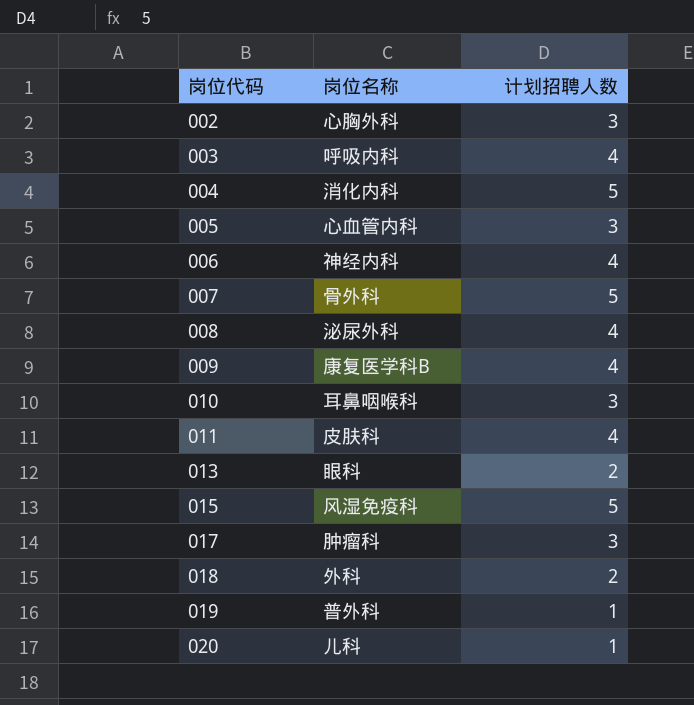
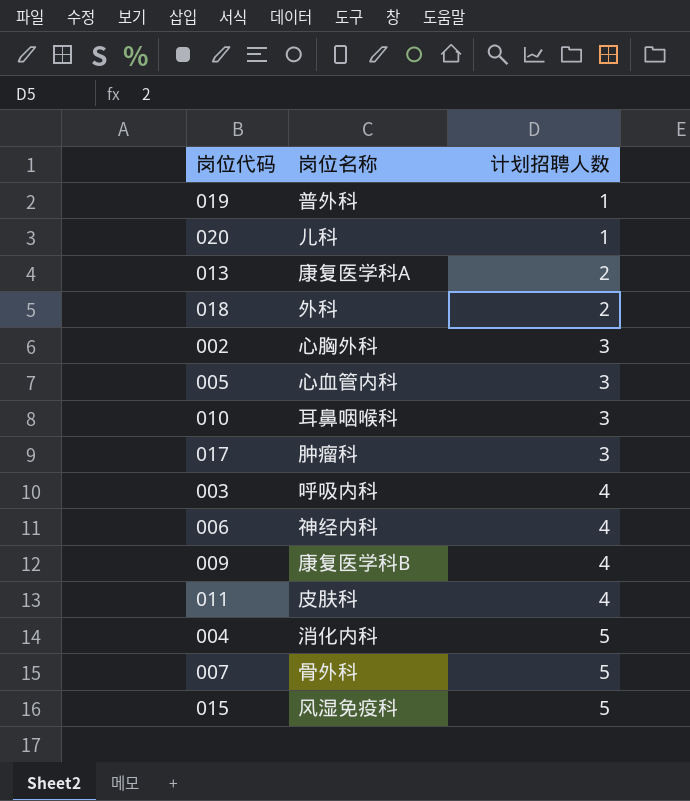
row order: 岗位代码 ascending -> 计划招聘人数 ascending
row 008: 泌尿外科 | 4 -> none
013 | 岗位名称: 眼科 -> 康复医学科A

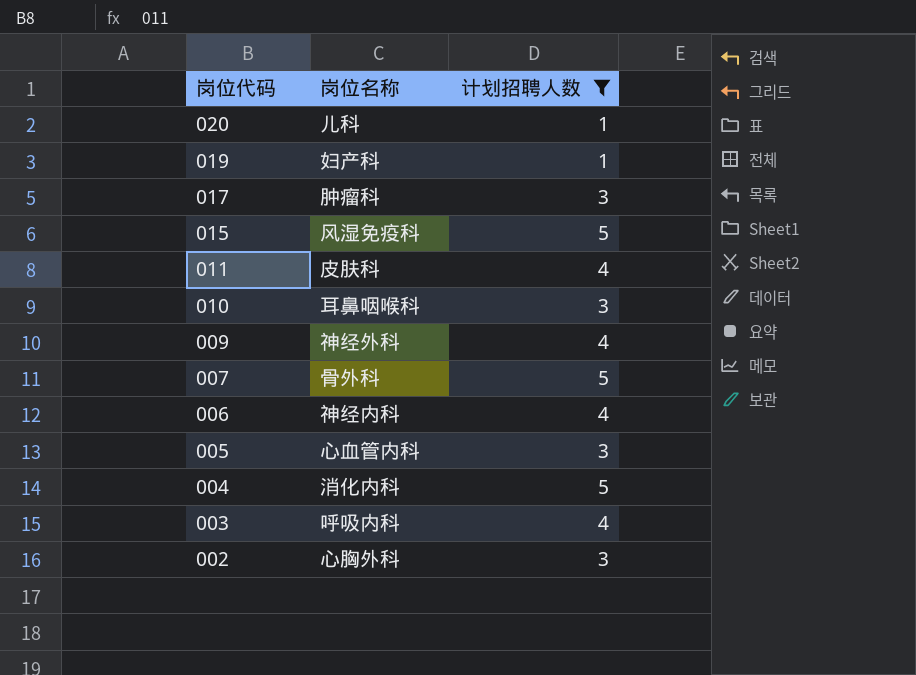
filter: none -> 计划招聘人数 != 2
row order: 计划招聘人数 ascending -> 岗位代码 descending
019 | 岗位名称: 普外科 -> 妇产科
009 | 岗位名称: 康复医学科B -> 神经外科

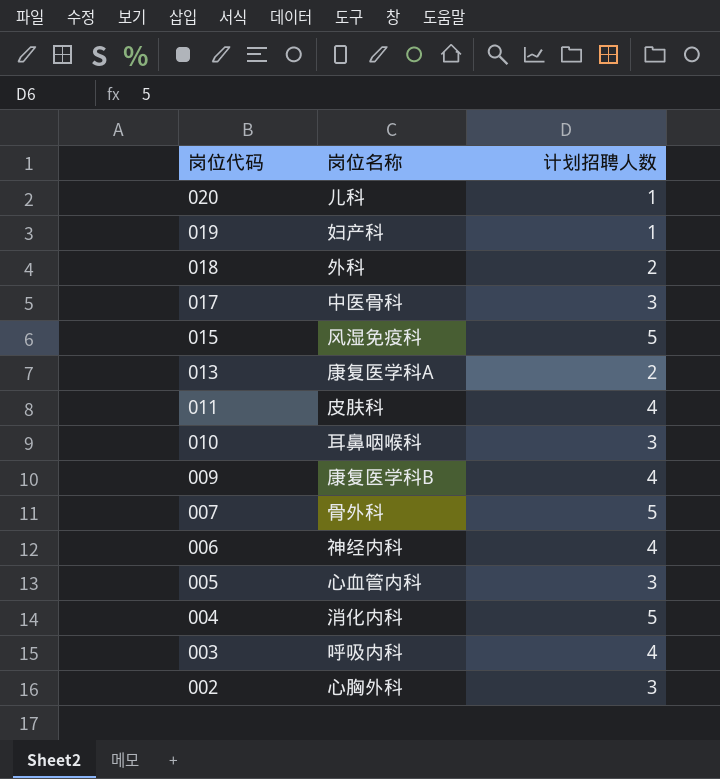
filter: 计划招聘人数 != 2 -> none
017 | 岗位名称: 肿瘤科 -> 中医骨科
009 | 岗位名称: 神经外科 -> 康复医学科B

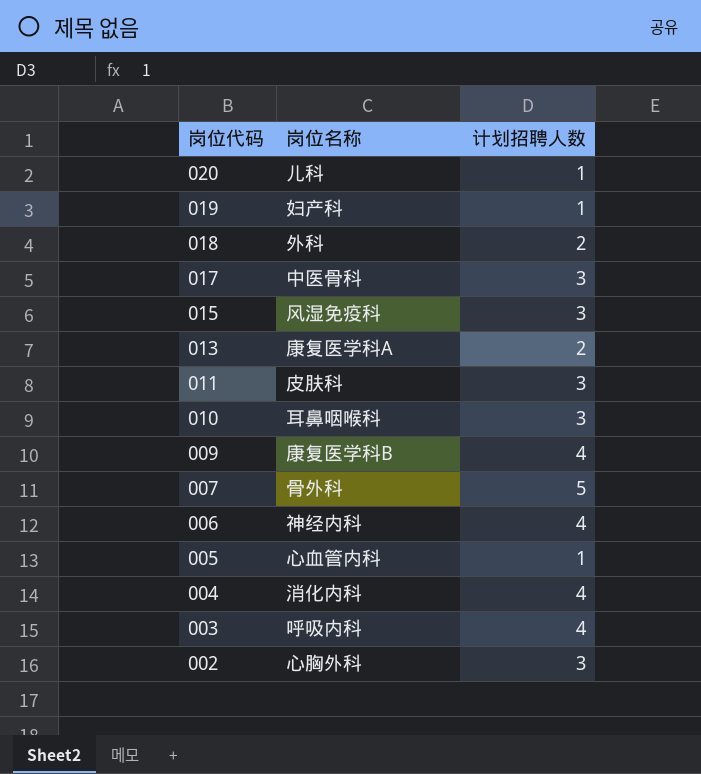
015 | 计划招聘人数: 5 -> 3
011 | 计划招聘人数: 4 -> 3
005 | 计划招聘人数: 3 -> 1
004 | 计划招聘人数: 5 -> 4

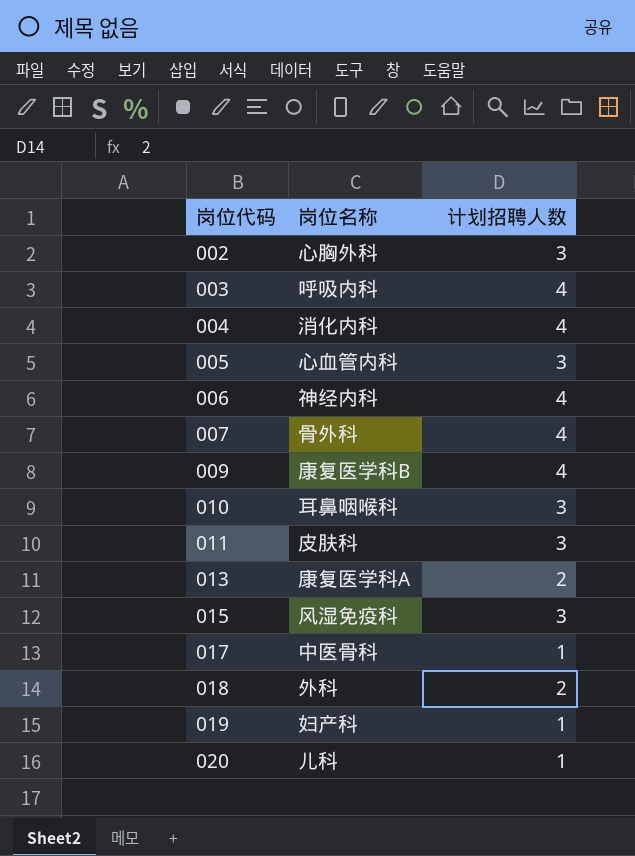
row order: 岗位代码 descending -> 岗位代码 ascending
005 | 计划招聘人数: 1 -> 3
007 | 计划招聘人数: 5 -> 4
017 | 计划招聘人数: 3 -> 1

